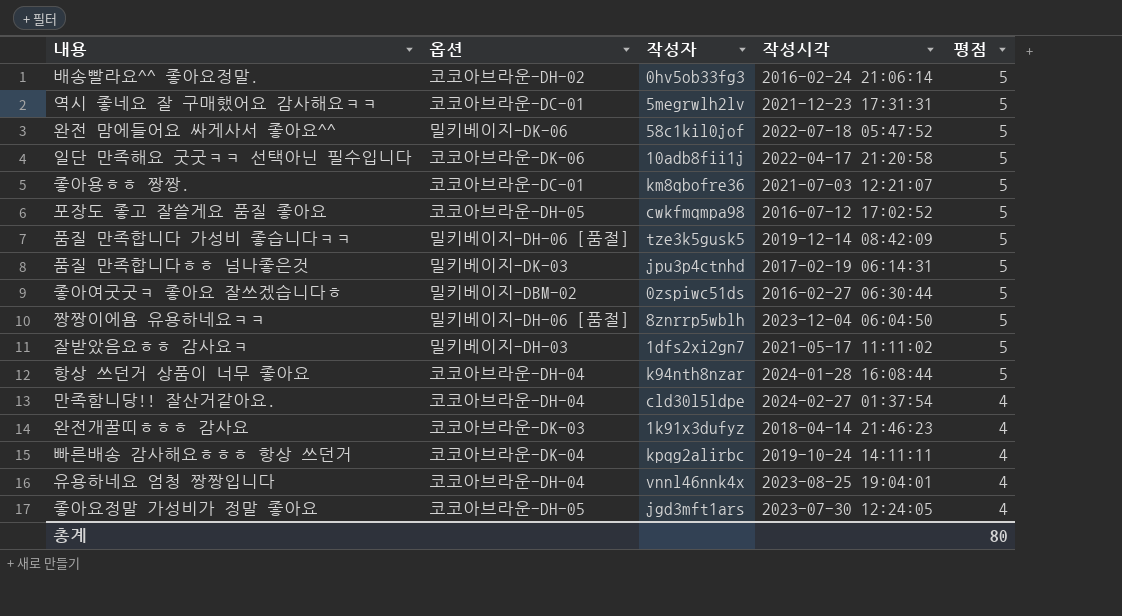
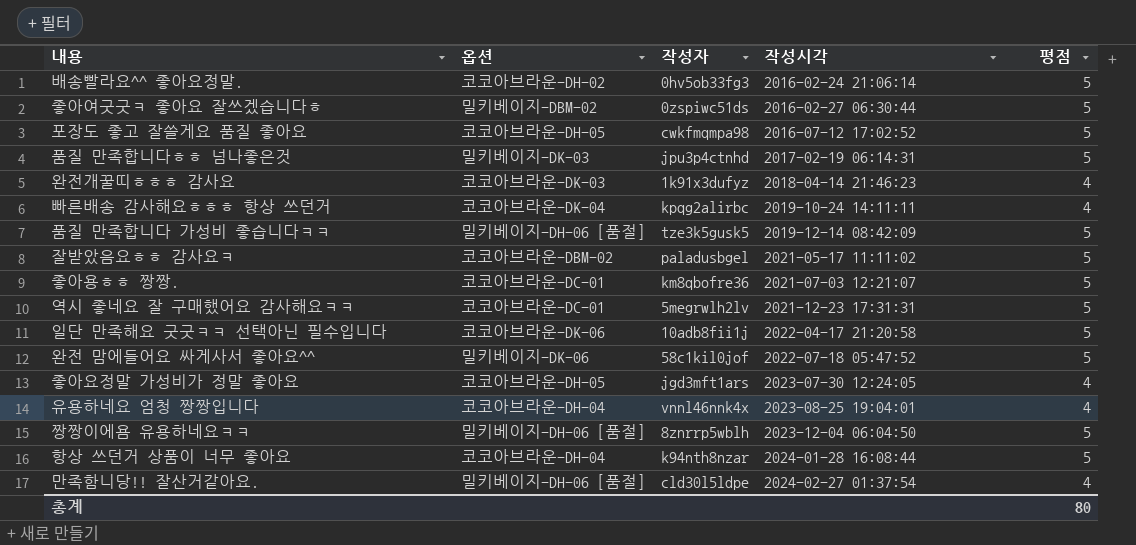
row order: 평점 descending -> 작성시각 ascending
잘받았음요ㅎㅎ 감사요ㅋ | 옵션: 밀키베이지-DH-03 -> 코코아브라운-DBM-02
잘받았음요ㅎㅎ 감사요ㅋ | 작성자: 1dfs2xi2gn7 -> paladusbgel
만족함니당!! 잘산거같아요. | 옵션: 코코아브라운-DH-04 -> 밀키베이지-DH-06 [품절]

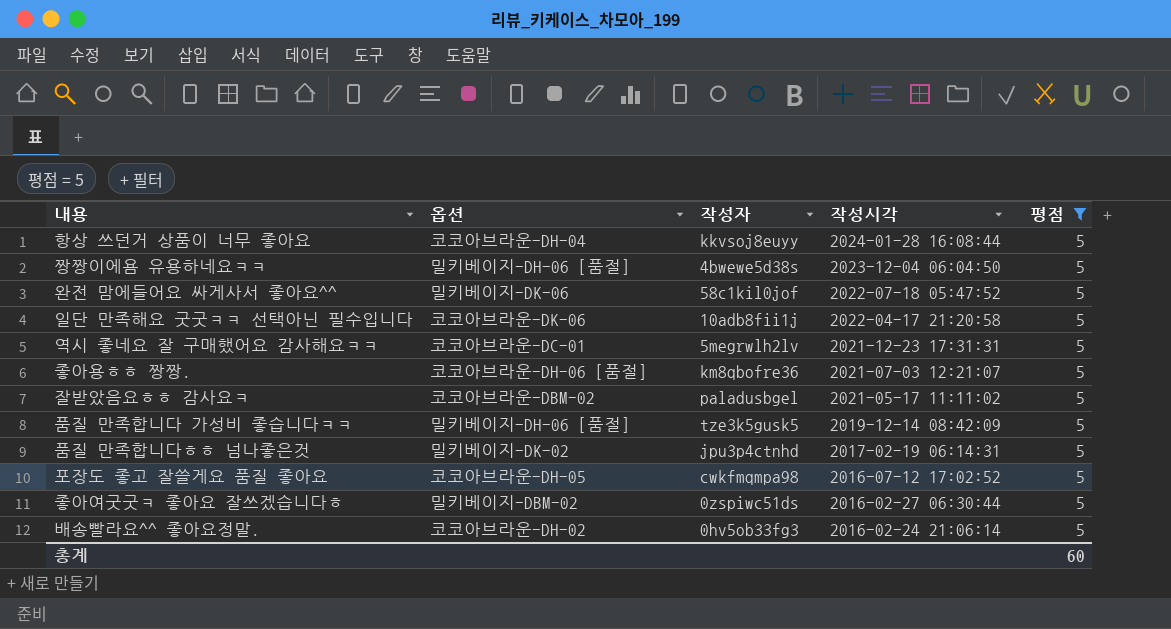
filter: none -> 평점 = 5
row order: 작성시각 ascending -> 작성시각 descending
항상 쓰던거 상품이 너무 좋아요 | 작성자: k94nth8nzar -> kkvsoj8euyy
짱짱이에욤 유용하네요ㅋㅋ | 작성자: 8znrrp5wblh -> 4bwewe5d38s
좋아용ㅎㅎ 짱짱. | 옵션: 코코아브라운-DC-01 -> 코코아브라운-DH-06 [품절]
품질 만족합니다ㅎㅎ 넘나좋은것 | 옵션: 밀키베이지-DK-03 -> 밀키베이지-DK-02
총계 | 평점: 80 -> 60

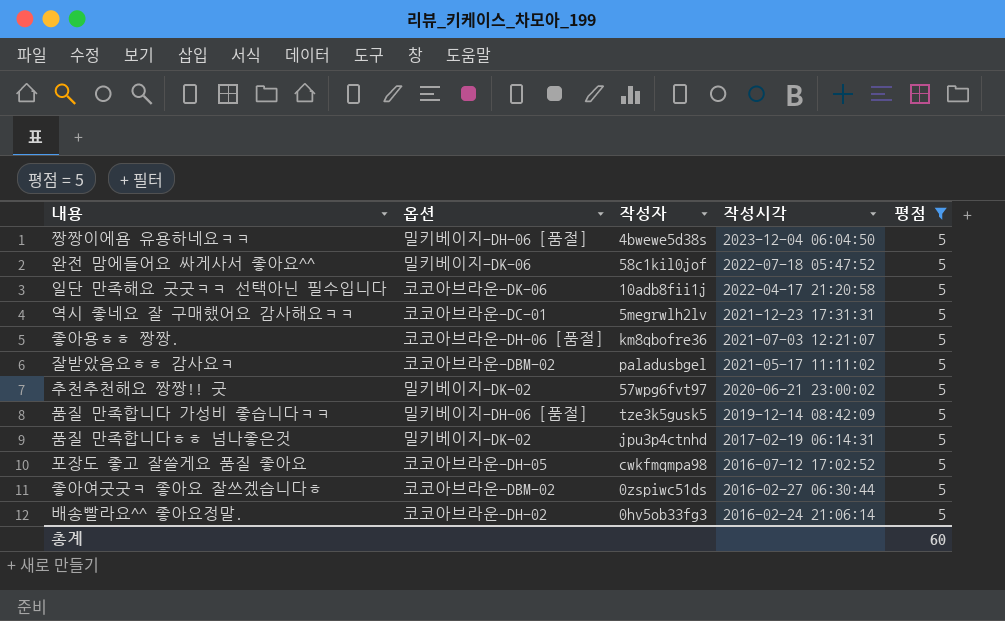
row 항상 쓰던거 상품이 너무 좋아요: 코코아브라운-DH-04 | kkvsoj8euyy | 2024-01-28 16:08:44 | 5 -> none
row 추천추천해요 짱짱!! 굿: none -> 밀키베이지-DK-02 | 57wpg6fvt97 | 2020-06-21 23:00:02 | 5
좋아여굿굿ㅋ 좋아요 잘쓰겠습니다ㅎ | 옵션: 밀키베이지-DBM-02 -> 코코아브라운-DBM-02

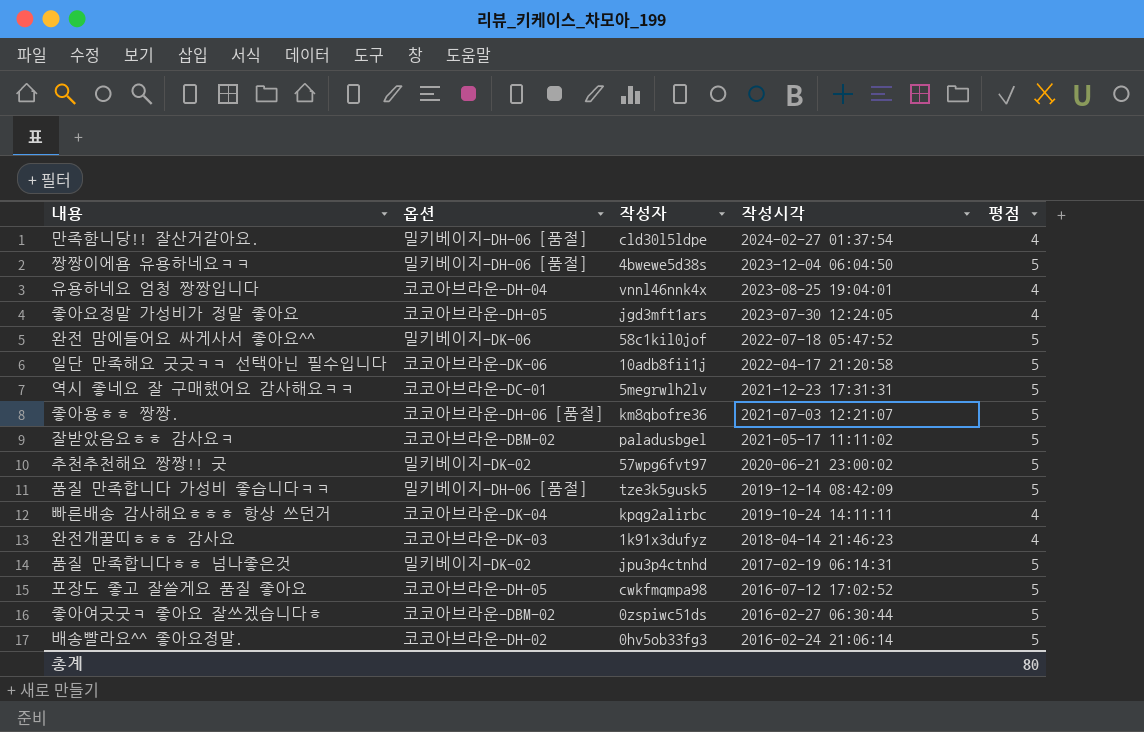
filter: 평점 = 5 -> none
총계 | 평점: 60 -> 80

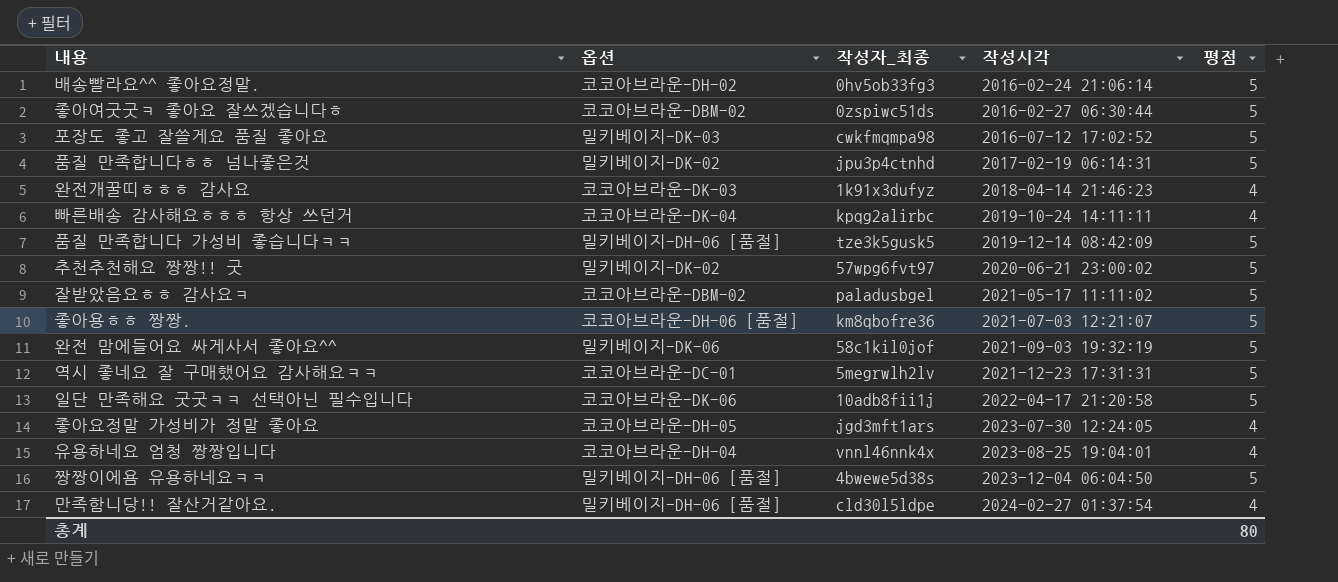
row order: 작성시각 descending -> 작성시각 ascending
column name: 작성자 -> 작성자_최종
포장도 좋고 잘쓸게요 품질 좋아요 | 옵션: 코코아브라운-DH-05 -> 밀키베이지-DK-03
완전 맘에들어요 싸게사서 좋아요^^ | 작성시각: 2022-07-18 05:47:52 -> 2021-09-03 19:32:19

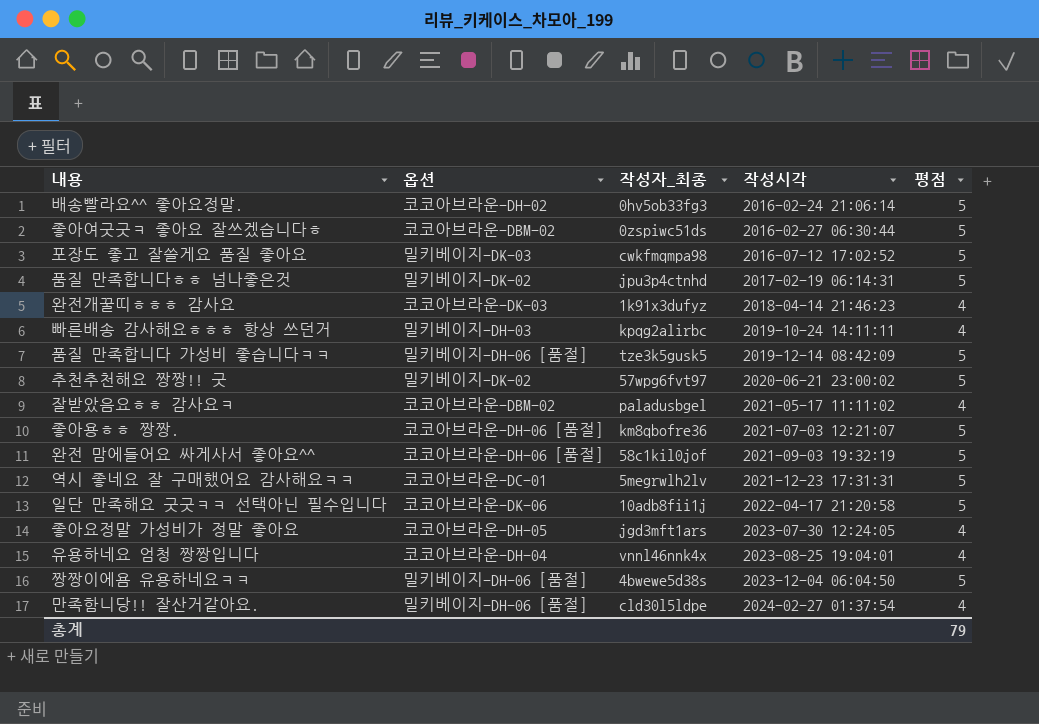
빠른배송 감사해요ㅎㅎㅎ 항상 쓰던거 | 옵션: 코코아브라운-DK-04 -> 밀키베이지-DH-03
잘받았음요ㅎㅎ 감사요ㅋ | 평점: 5 -> 4
완전 맘에들어요 싸게사서 좋아요^^ | 옵션: 밀키베이지-DK-06 -> 코코아브라운-DH-06 [품절]
총계 | 평점: 80 -> 79

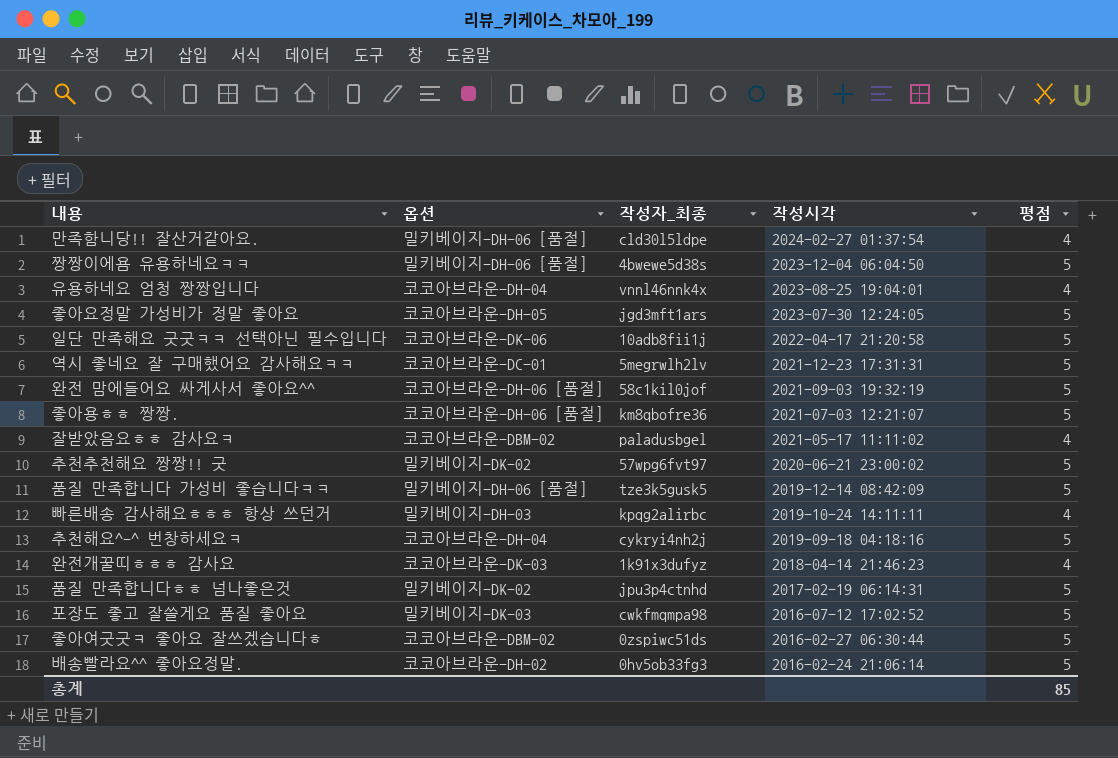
row order: 작성시각 ascending -> 작성시각 descending
좋아요정말 가성비가 정말 좋아요 | 평점: 4 -> 5
row 추천해요^-^ 번창하세요ㅋ: none -> 코코아브라운-DH-04 | cykryi4nh2j | 2019-09-18 04:18:16 | 5
총계 | 평점: 79 -> 85

